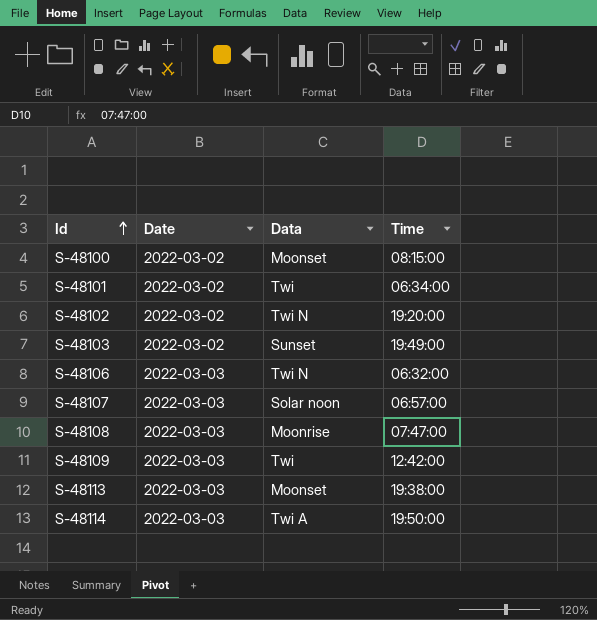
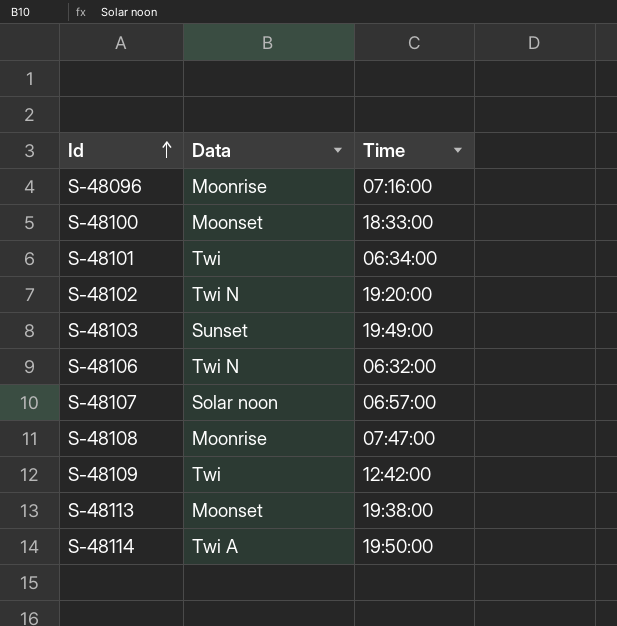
column Date | position: 2 -> none
row S-48096: none -> Moonrise | 07:16:00
S-48100 | Time: 08:15:00 -> 18:33:00

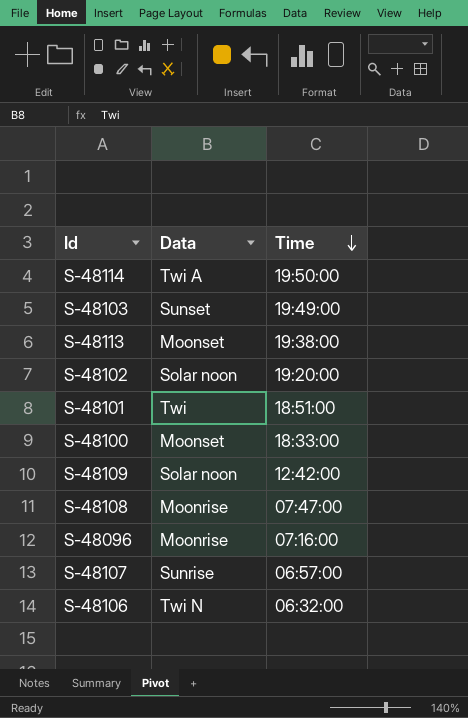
row order: Id ascending -> Time descending
S-48102 | Data: Twi N -> Solar noon
S-48101 | Time: 06:34:00 -> 18:51:00
S-48109 | Data: Twi -> Solar noon
S-48107 | Data: Solar noon -> Sunrise

